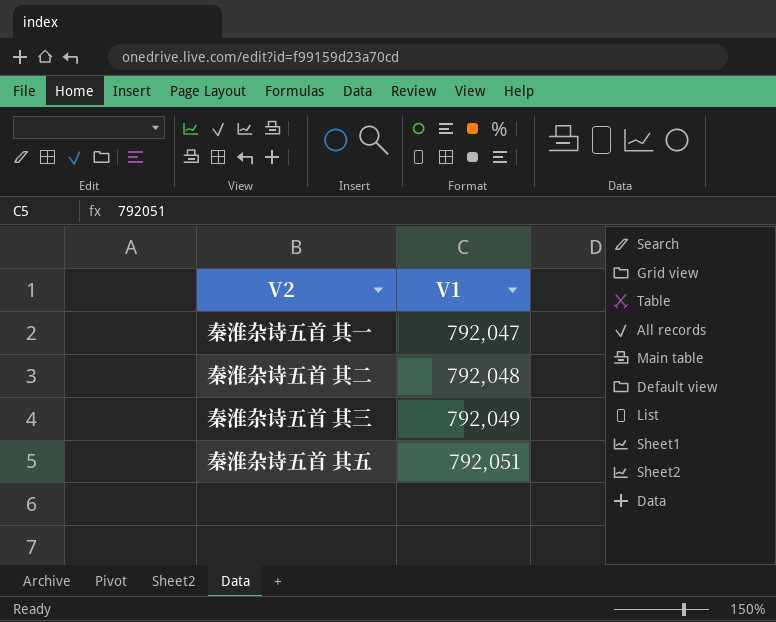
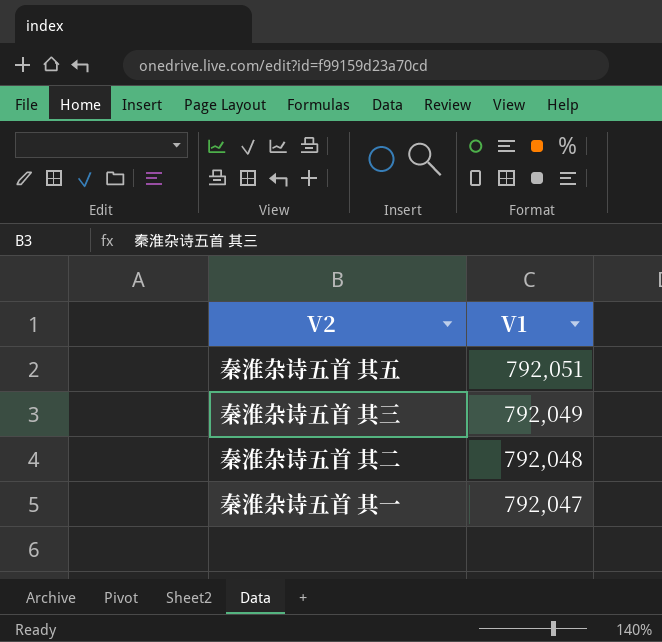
row order: V1 ascending -> V1 descending

